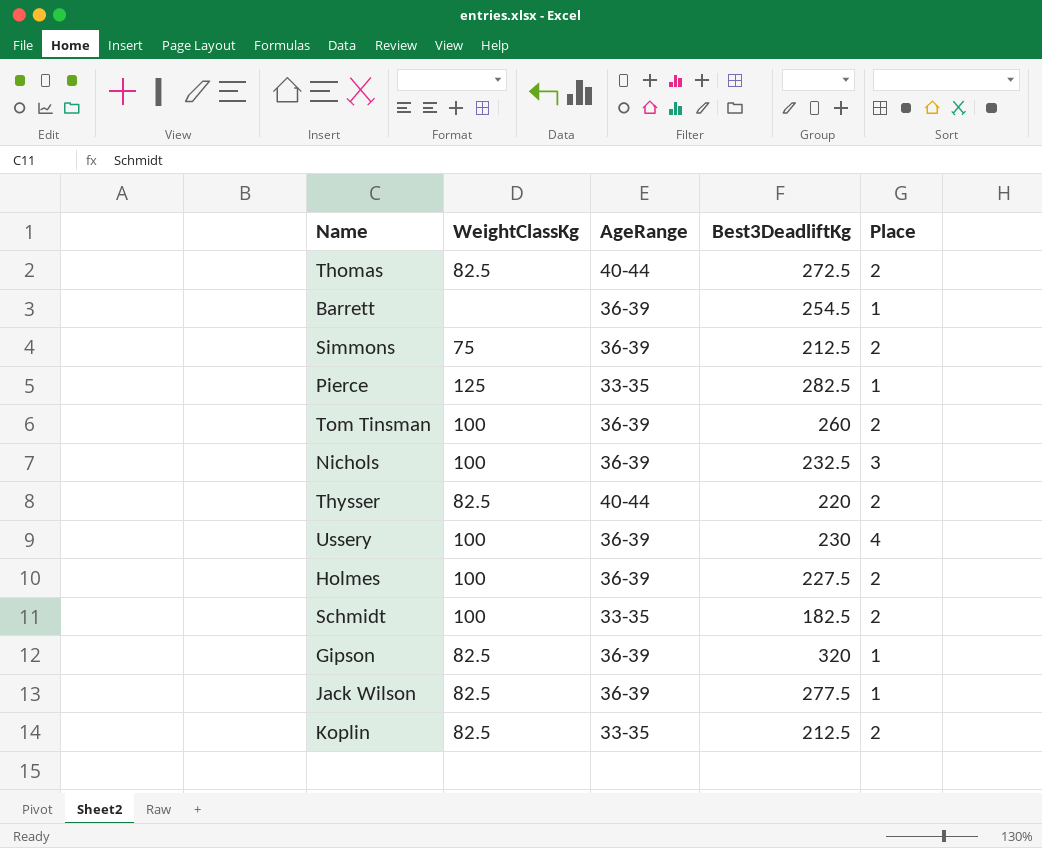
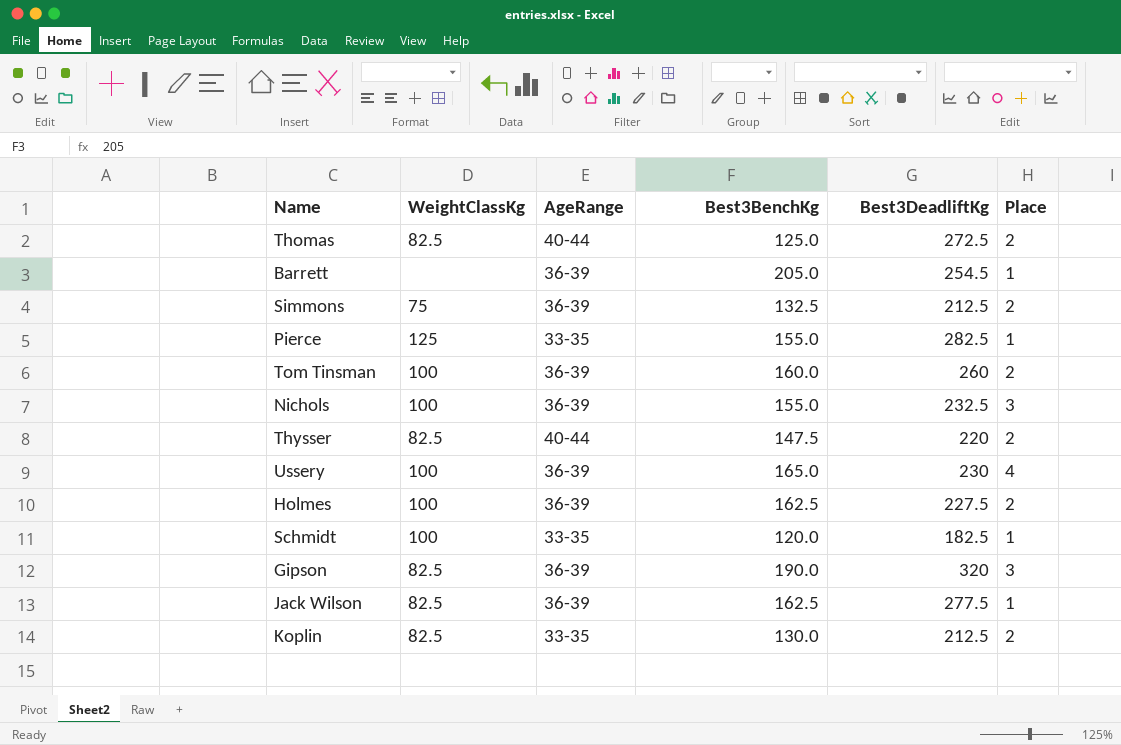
column Best3BenchKg | position: none -> 4
Schmidt | Place: 2 -> 1
Gipson | Place: 1 -> 3

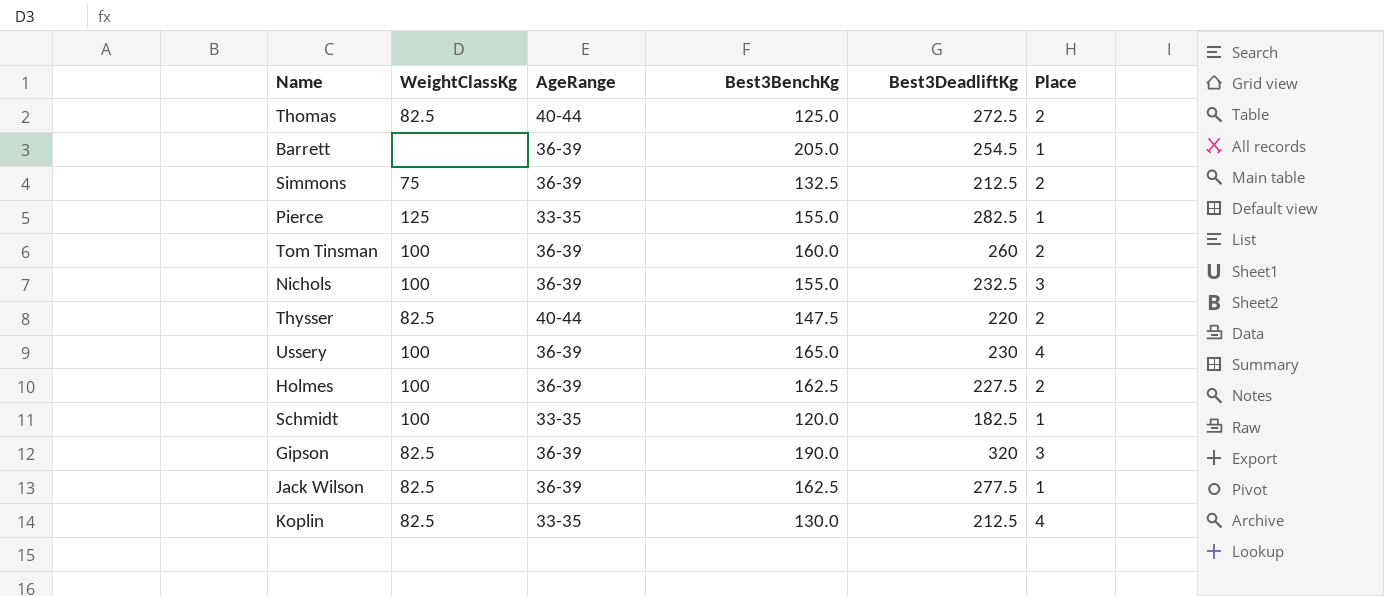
Koplin | Place: 2 -> 4

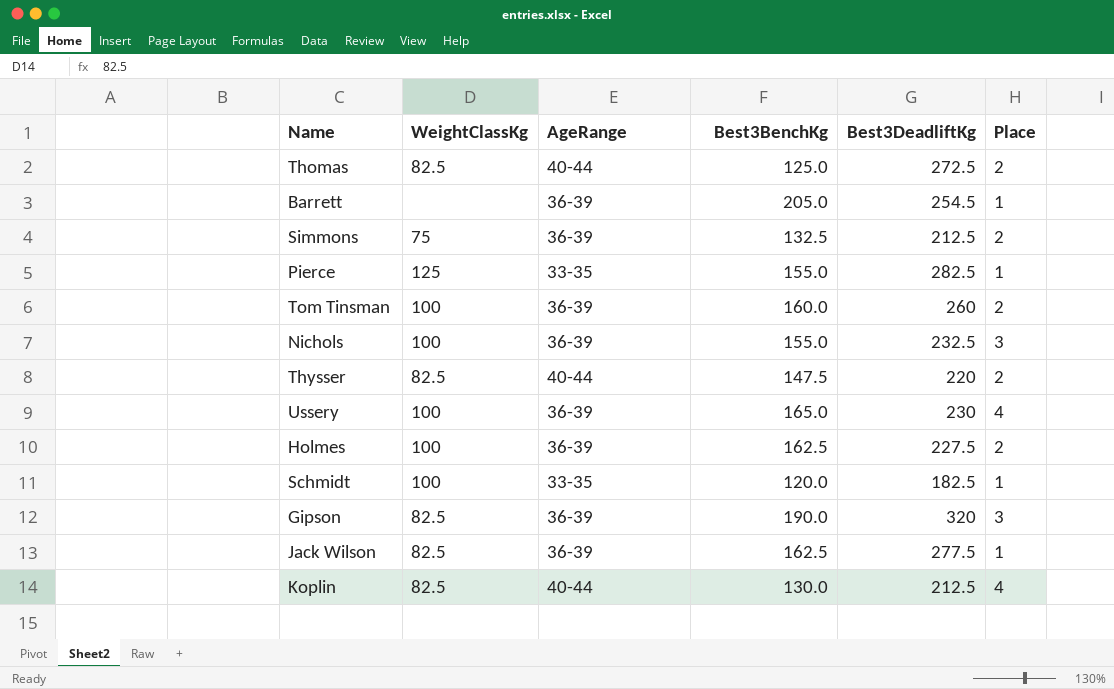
Koplin | AgeRange: 33-35 -> 40-44

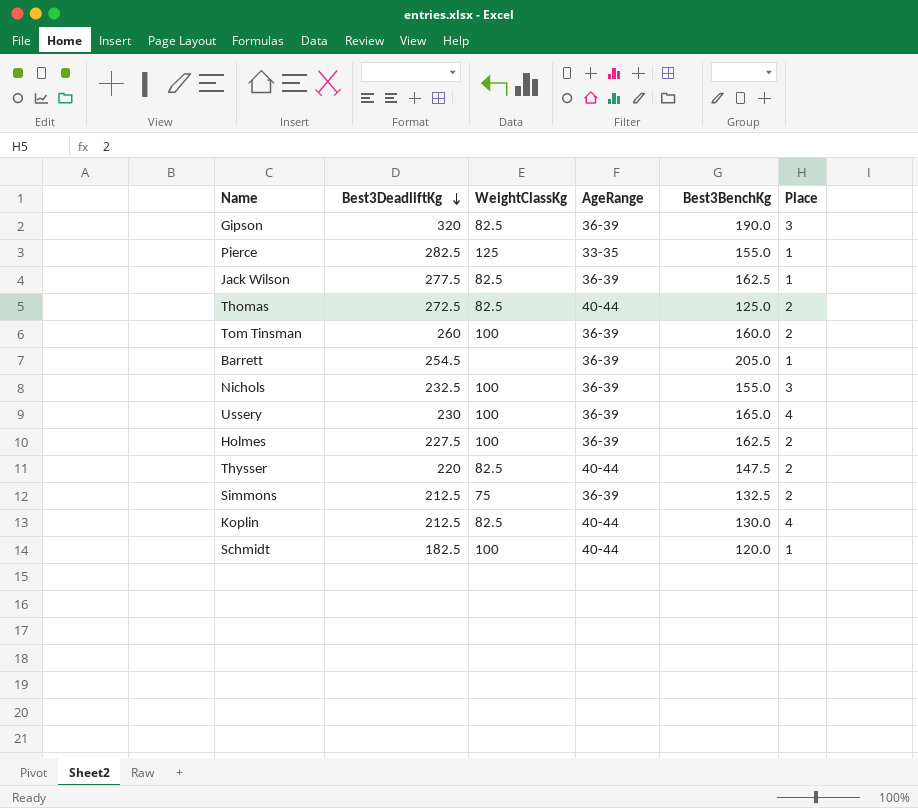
row order: none -> Best3DeadliftKg descending
column Best3DeadliftKg | position: 5 -> 2
Schmidt | AgeRange: 33-35 -> 40-44

